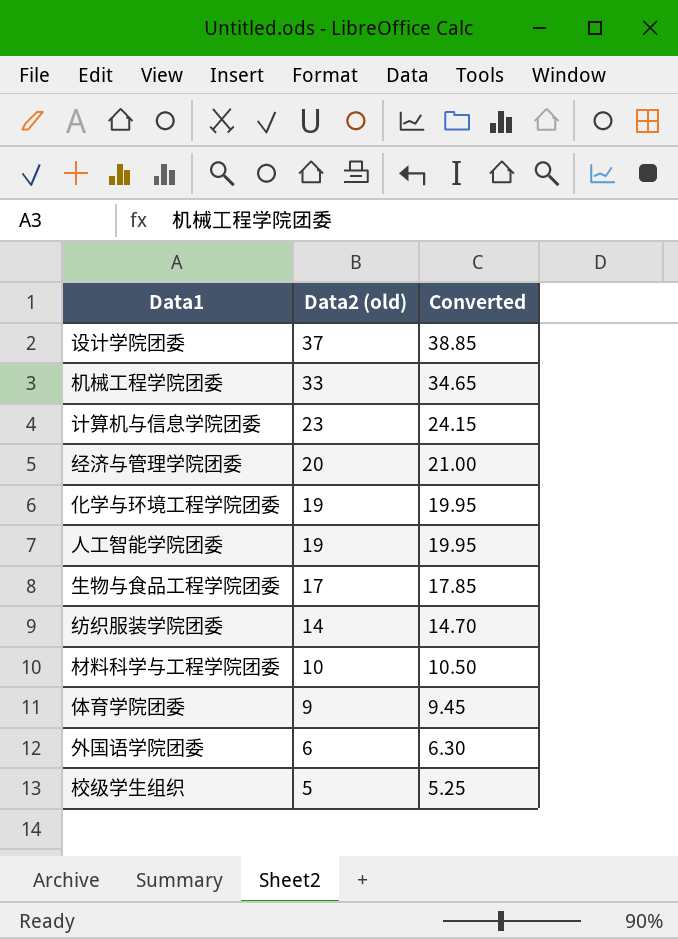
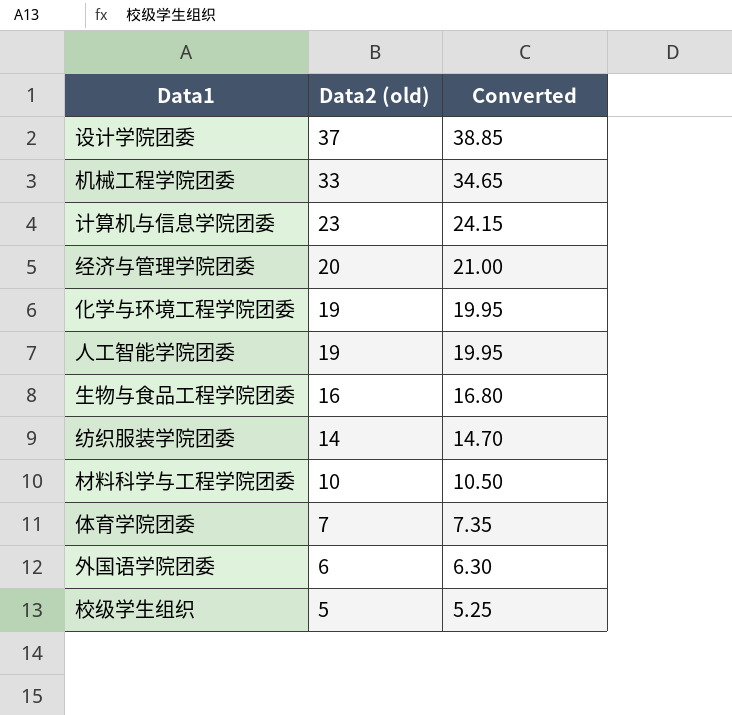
生物与食品工程学院团委 | Data2 (old): 17 -> 16
生物与食品工程学院团委 | Converted: 17.85 -> 16.80
体育学院团委 | Data2 (old): 9 -> 7
体育学院团委 | Converted: 9.45 -> 7.35

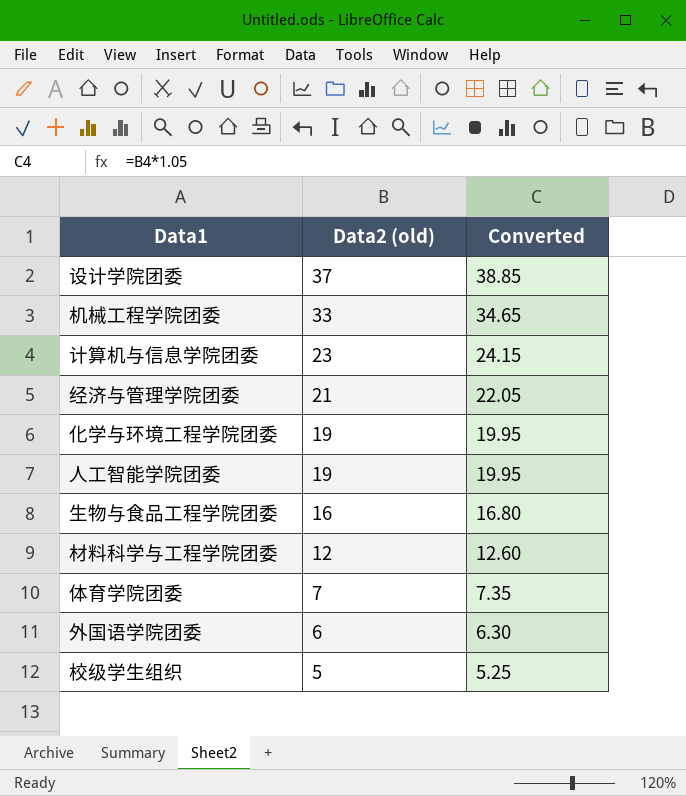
row 纺织服装学院团委: 14 | 14.70 -> none
经济与管理学院团委 | Data2 (old): 20 -> 21
经济与管理学院团委 | Converted: 21.00 -> 22.05
材料科学与工程学院团委 | Data2 (old): 10 -> 12
材料科学与工程学院团委 | Converted: 10.50 -> 12.60

